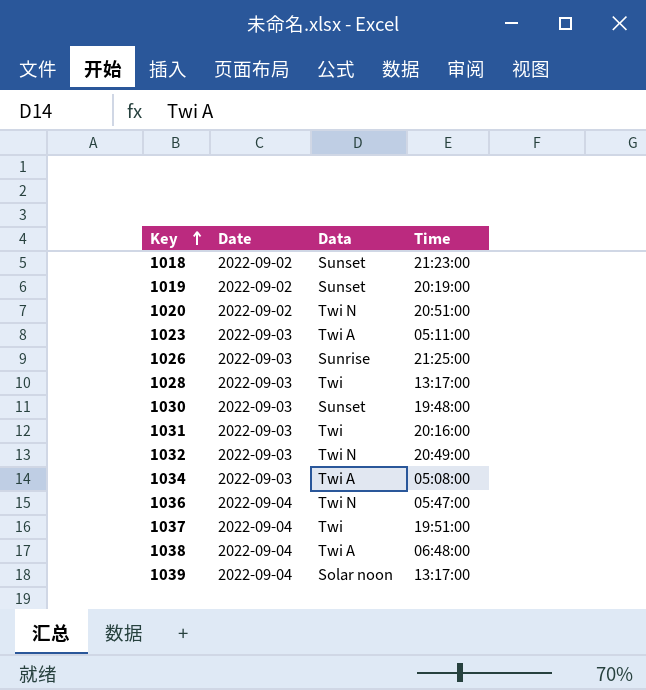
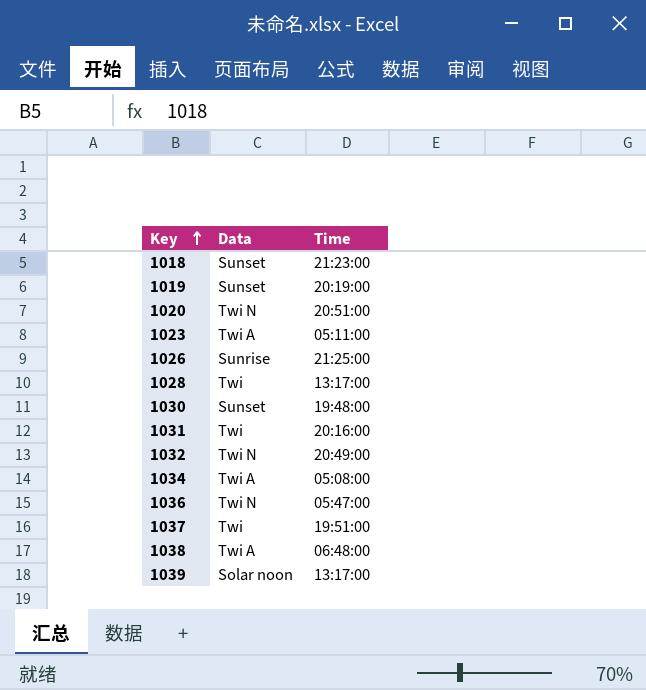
column Date | position: 2 -> none

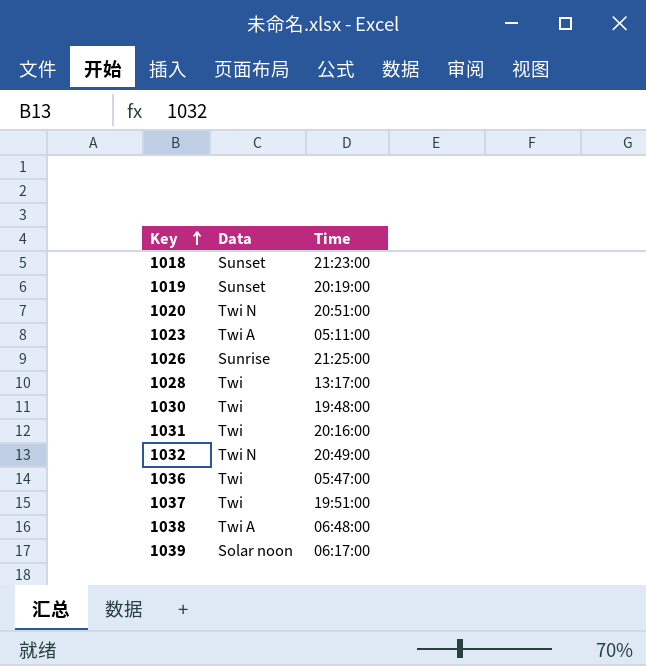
row 1034: Twi A | 05:08:00 -> none
1030 | Data: Sunset -> Twi
1036 | Data: Twi N -> Twi
1039 | Time: 13:17:00 -> 06:17:00

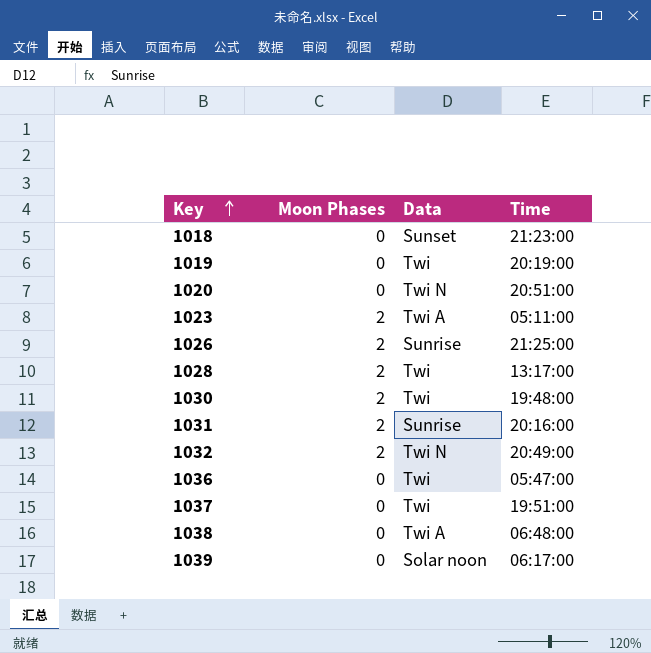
column Moon Phases | position: none -> 2
1019 | Data: Sunset -> Twi
1031 | Data: Twi -> Sunrise

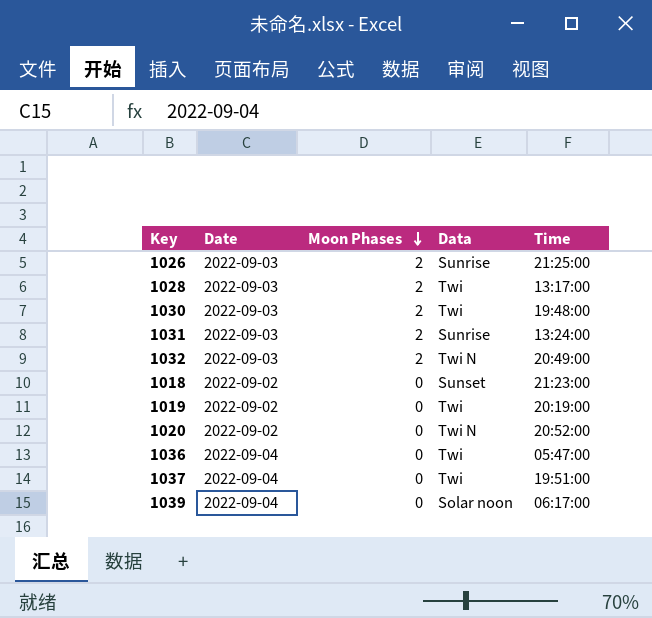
row order: Key ascending -> Moon Phases descending
column Date | position: none -> 2
row 1023: 2 | Twi A | 05:11:00 -> none
row 1038: 0 | Twi A | 06:48:00 -> none
1031 | Time: 20:16:00 -> 13:24:00
1020 | Time: 20:51:00 -> 20:52:00

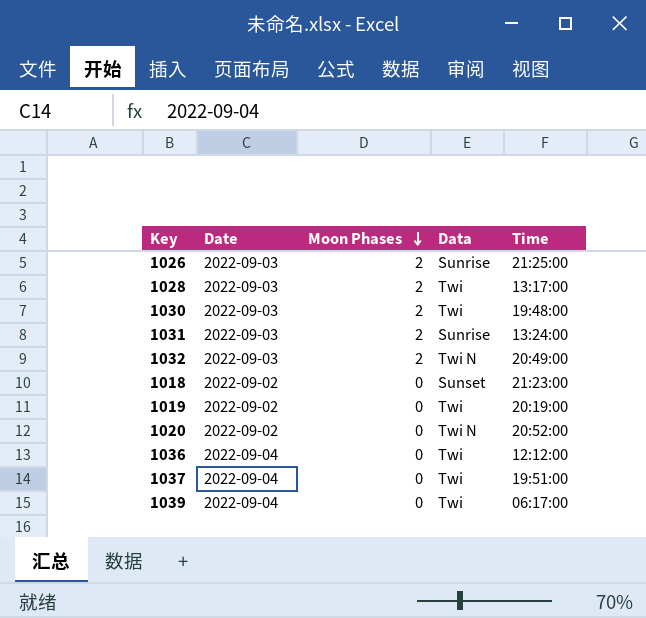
1036 | Time: 05:47:00 -> 12:12:00
1039 | Data: Solar noon -> Twi

